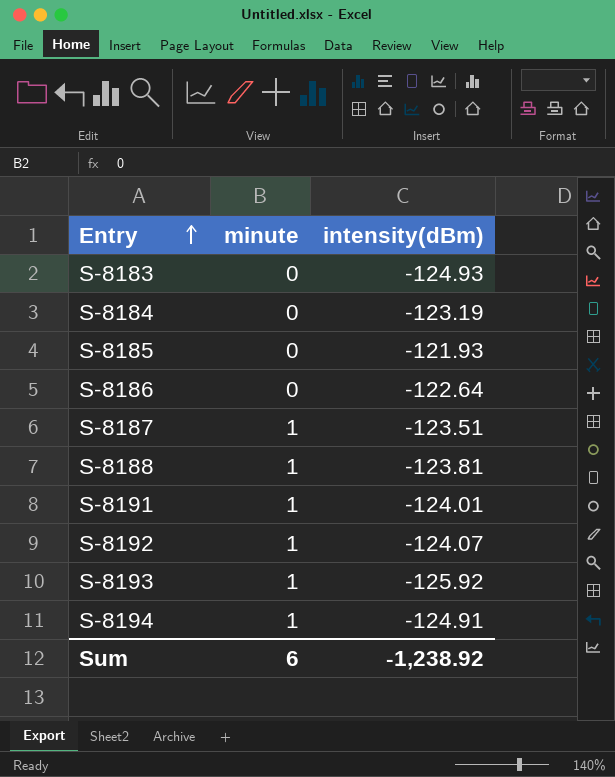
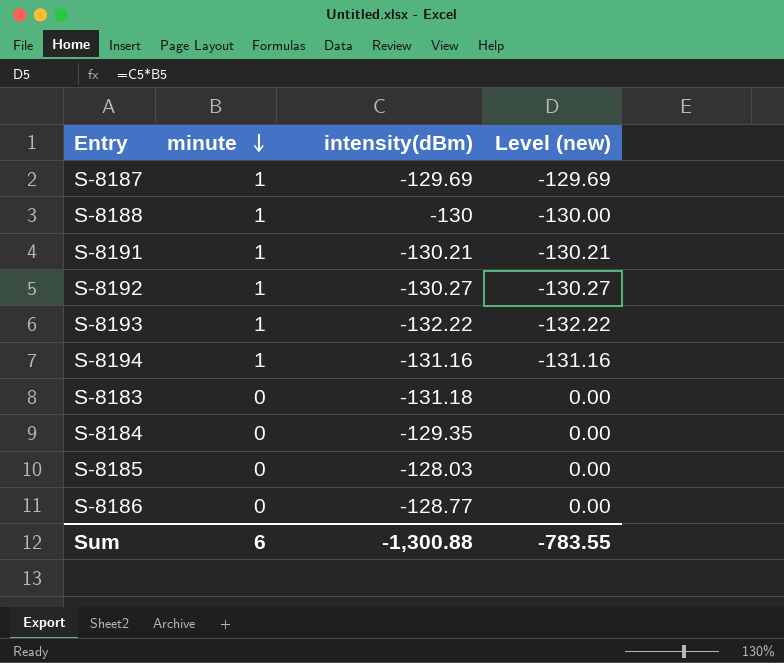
row order: Entry ascending -> minute descending
column Level (new) | formula: none -> [minute] * [intensity(dBm)]
S-8187 | intensity(dBm): -123.51 -> -129.69
S-8188 | intensity(dBm): -123.81 -> -130
S-8191 | intensity(dBm): -124.01 -> -130.21
S-8192 | intensity(dBm): -124.07 -> -130.27
S-8193 | intensity(dBm): -125.92 -> -132.22
S-8194 | intensity(dBm): -124.91 -> -131.16
S-8183 | intensity(dBm): -124.93 -> -131.18
S-8184 | intensity(dBm): -123.19 -> -129.35
S-8185 | intensity(dBm): -121.93 -> -128.03
S-8186 | intensity(dBm): -122.64 -> -128.77
Sum | intensity(dBm): -1,238.92 -> -1,300.88

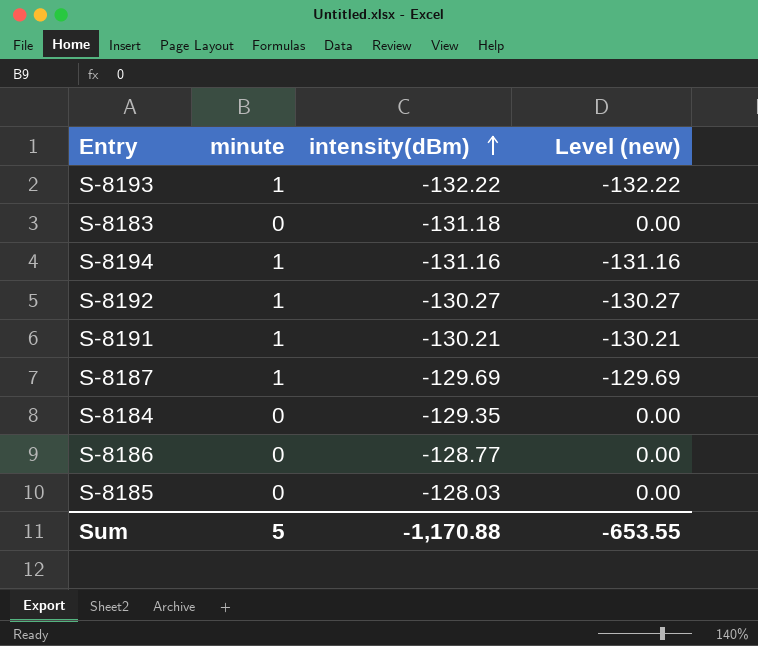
row order: minute descending -> intensity(dBm) ascending
row S-8188: 1 | -130 | -130.00 -> none
Sum | minute: 6 -> 5
Sum | intensity(dBm): -1,300.88 -> -1,170.88
Sum | Level (new): -783.55 -> -653.55

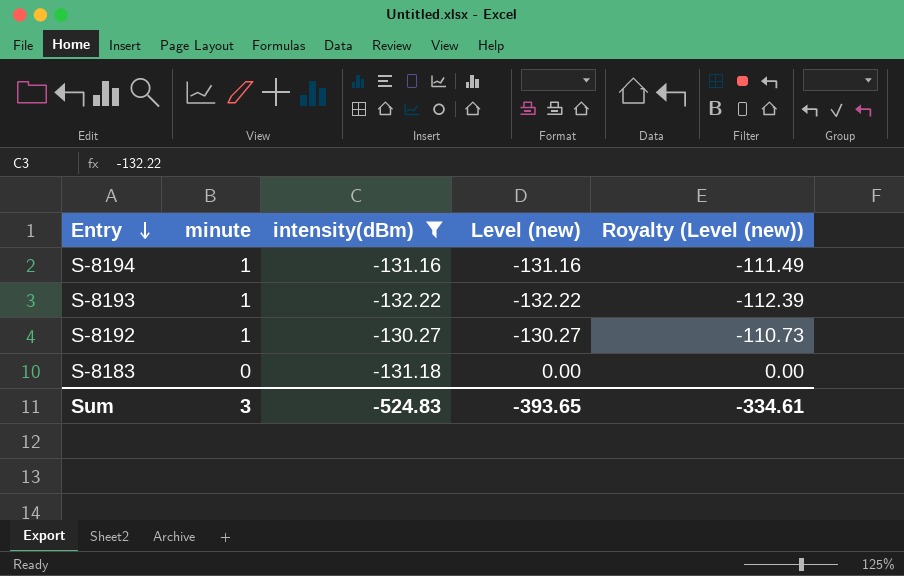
filter: none -> intensity(dBm) <= -130.27
row order: intensity(dBm) ascending -> Entry descending
column Royalty (Level (new)) | formula: none -> [Level (new)] * 0.85
Sum | minute: 5 -> 3
Sum | intensity(dBm): -1,170.88 -> -524.83
Sum | Level (new): -653.55 -> -393.65

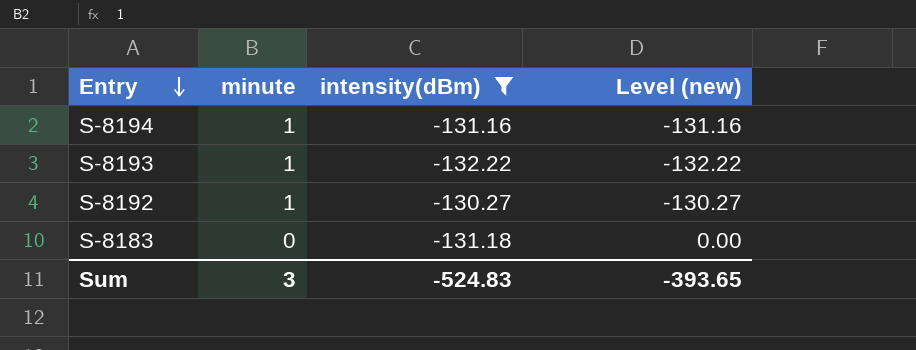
column Royalty (Level (new)) | formula: [Level (new)] * 0.85 -> none

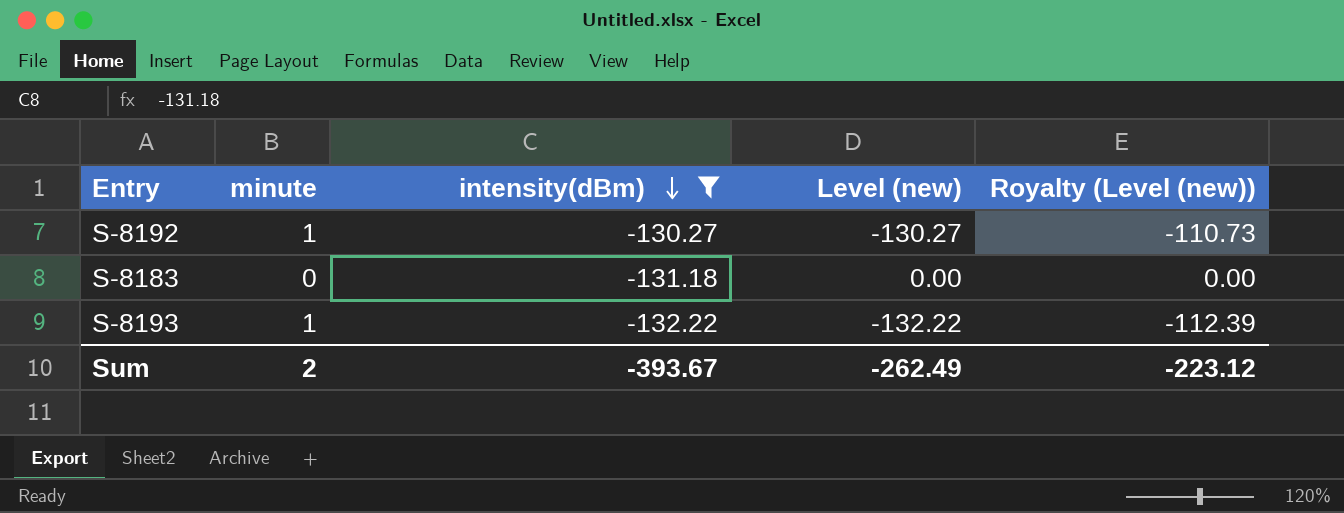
row order: Entry descending -> intensity(dBm) descending
column Royalty (Level (new)) | formula: none -> [Level (new)] * 0.85
row S-8194: 1 | -131.16 | -131.16 -> none
Sum | minute: 3 -> 2
Sum | intensity(dBm): -524.83 -> -393.67
Sum | Level (new): -393.65 -> -262.49

